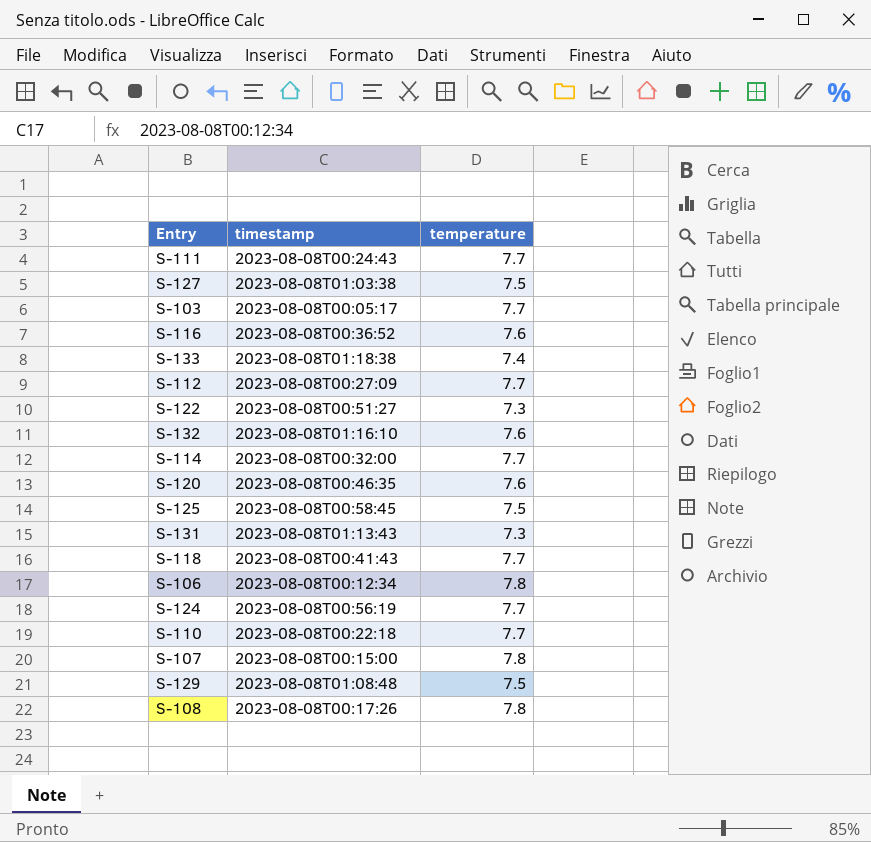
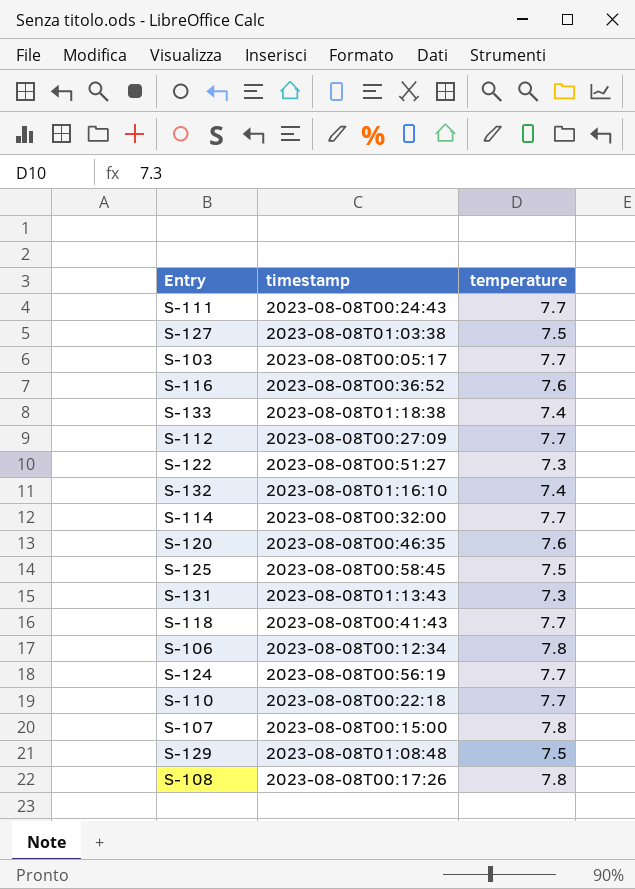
S-132 | temperature: 7.6 -> 7.4

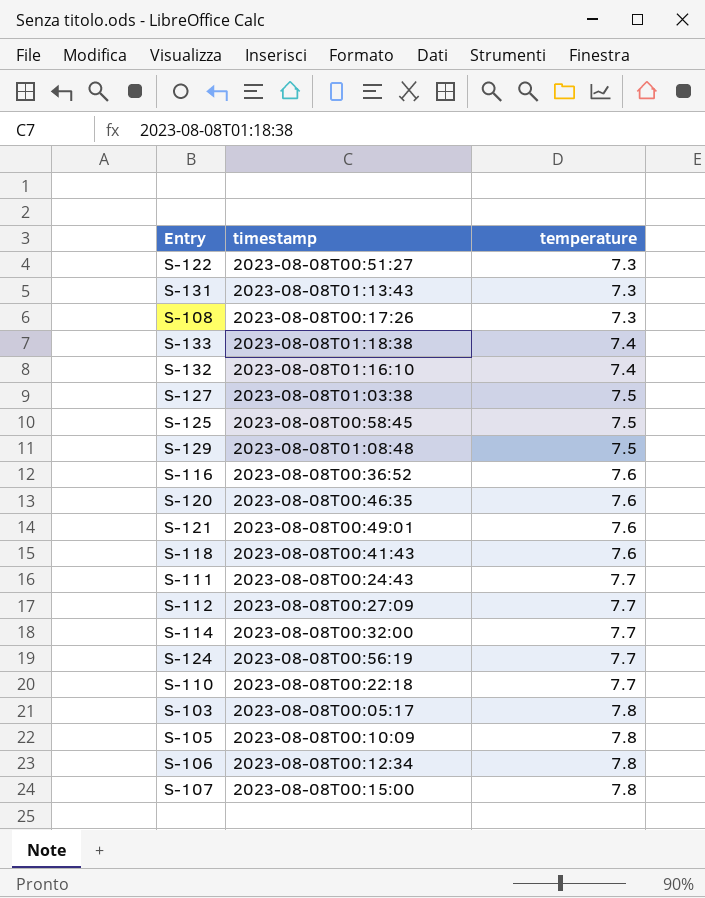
row order: none -> temperature ascending
S-108 | temperature: 7.8 -> 7.3
row S-121: none -> 2023-08-08T00:49:01 | 7.6
S-118 | temperature: 7.7 -> 7.6
S-103 | temperature: 7.7 -> 7.8
row S-105: none -> 2023-08-08T00:10:09 | 7.8

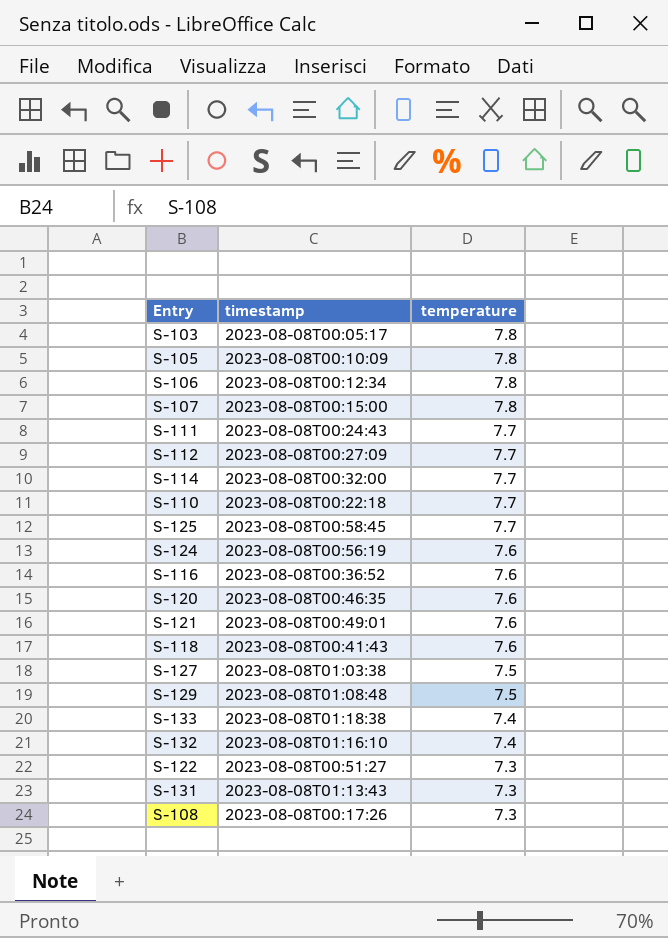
row order: temperature ascending -> temperature descending
S-125 | temperature: 7.5 -> 7.7
S-124 | temperature: 7.7 -> 7.6

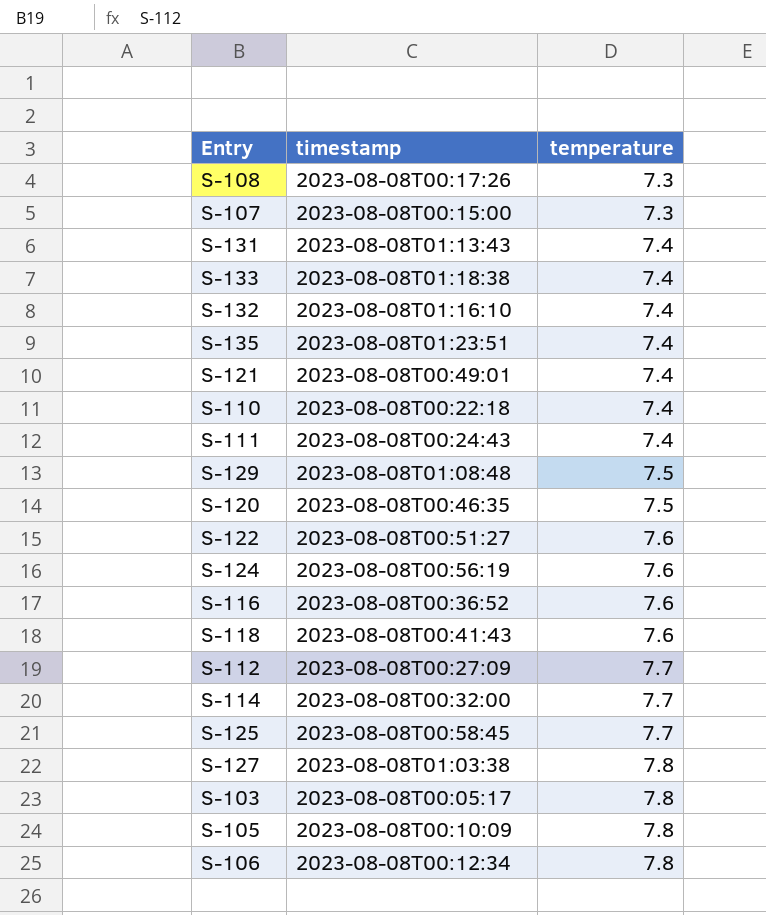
row order: temperature descending -> temperature ascending
S-107 | temperature: 7.8 -> 7.3
S-131 | temperature: 7.3 -> 7.4
row S-135: none -> 2023-08-08T01:23:51 | 7.4
S-121 | temperature: 7.6 -> 7.4
S-110 | temperature: 7.7 -> 7.4
S-111 | temperature: 7.7 -> 7.4
S-120 | temperature: 7.6 -> 7.5
S-122 | temperature: 7.3 -> 7.6
S-127 | temperature: 7.5 -> 7.8

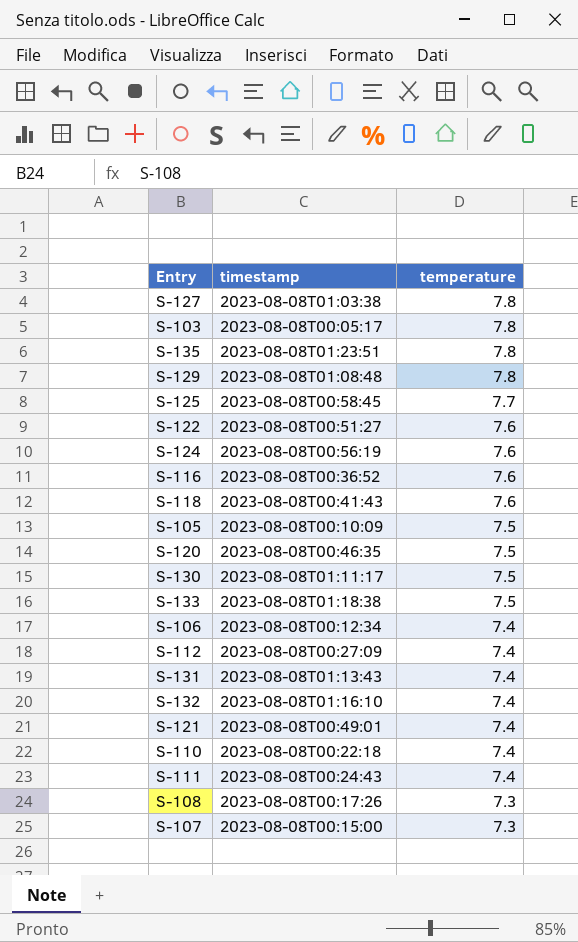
row order: temperature ascending -> temperature descending
row S-114: 2023-08-08T00:32:00 | 7.7 -> none
S-135 | temperature: 7.4 -> 7.8
S-129 | temperature: 7.5 -> 7.8
S-105 | temperature: 7.8 -> 7.5
row S-130: none -> 2023-08-08T01:11:17 | 7.5
S-133 | temperature: 7.4 -> 7.5
S-106 | temperature: 7.8 -> 7.4
S-112 | temperature: 7.7 -> 7.4

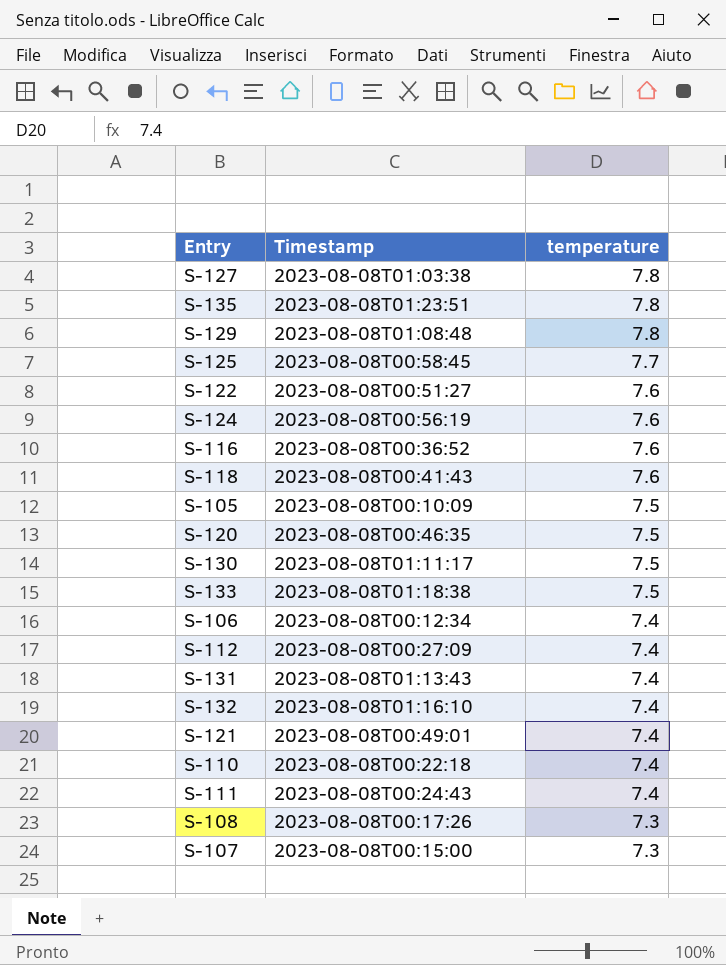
column name: timestamp -> Timestamp
row S-103: 2023-08-08T00:05:17 | 7.8 -> none

